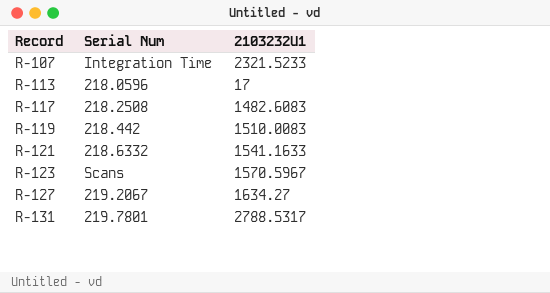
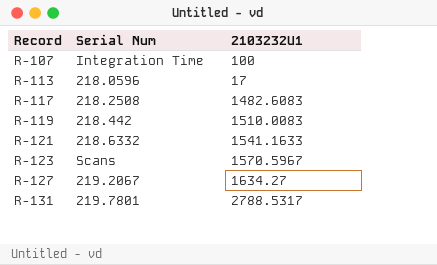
R-107 | 2103232U1: 2321.5233 -> 100

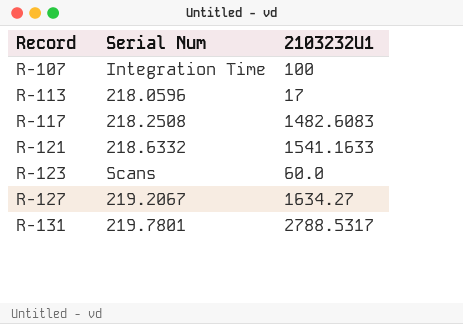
row R-119: 218.442 | 1510.0083 -> none
R-123 | 2103232U1: 1570.5967 -> 60.0

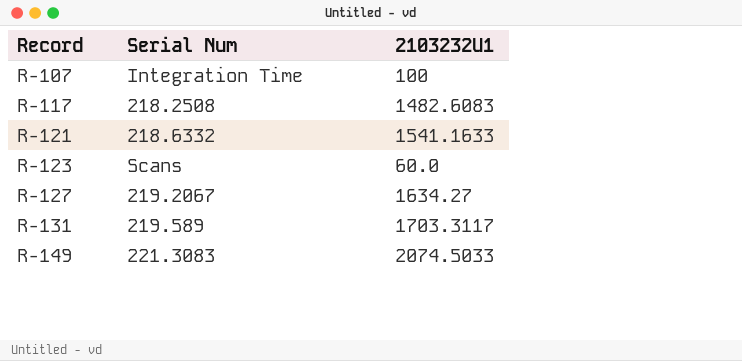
row R-113: 218.0596 | 17 -> none
R-131 | Serial Num: 219.7801 -> 219.589
R-131 | 2103232U1: 2788.5317 -> 1703.3117
row R-149: none -> 221.3083 | 2074.5033

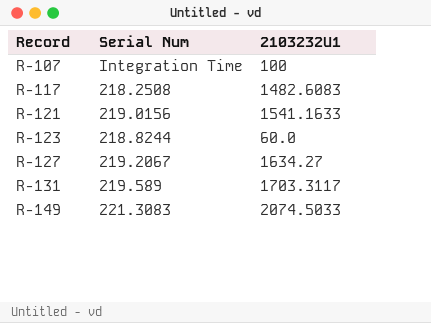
R-121 | Serial Num: 218.6332 -> 219.0156
R-123 | Serial Num: Scans -> 218.8244

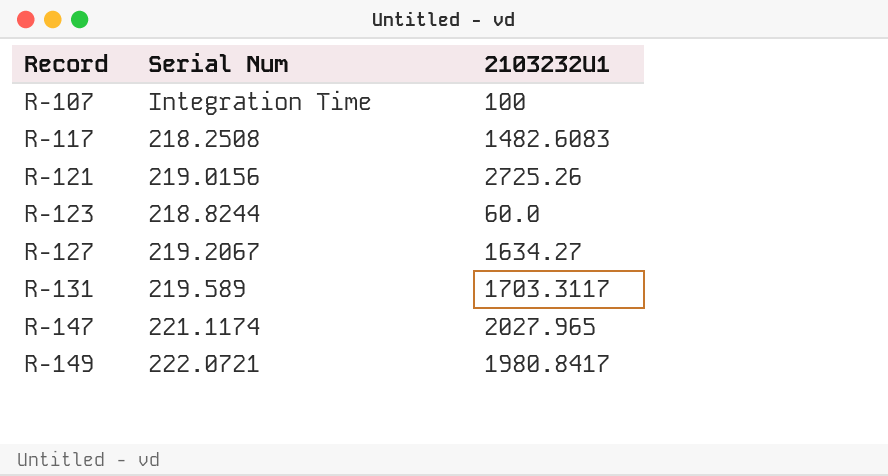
R-121 | 2103232U1: 1541.1633 -> 2725.26
row R-147: none -> 221.1174 | 2027.965
R-149 | Serial Num: 221.3083 -> 222.0721
R-149 | 2103232U1: 2074.5033 -> 1980.8417

